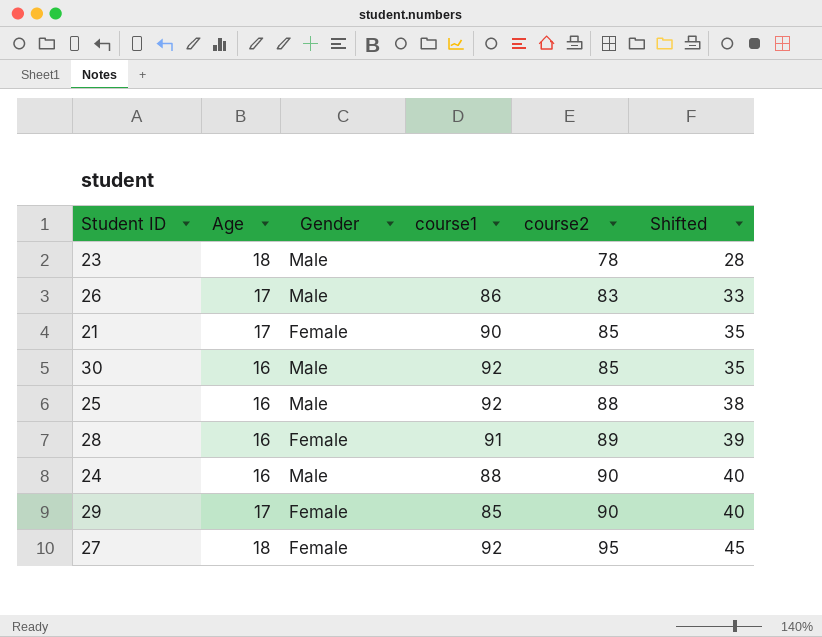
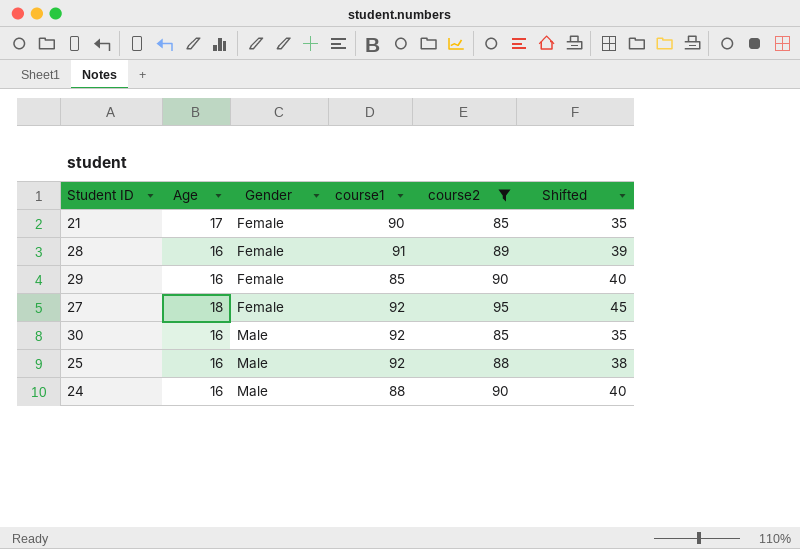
filter: none -> course2 >= 85
row order: course2 ascending -> Gender ascending
29 | Age: 17 -> 16

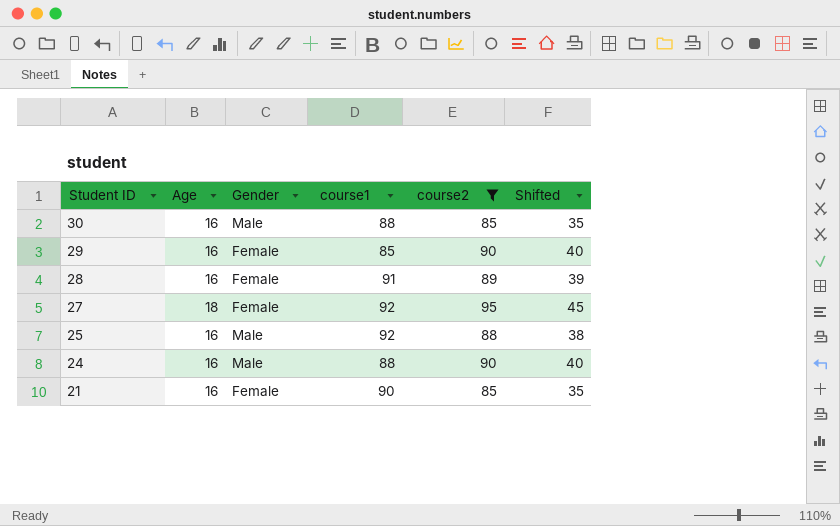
row order: Gender ascending -> Student ID descending
30 | course1: 92 -> 88
21 | Age: 17 -> 16

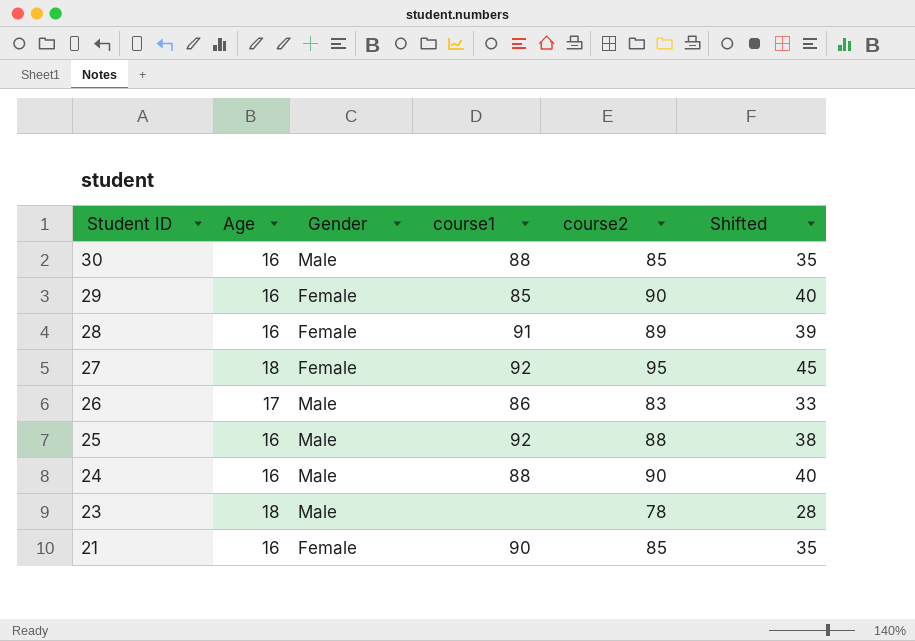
filter: course2 >= 85 -> none

